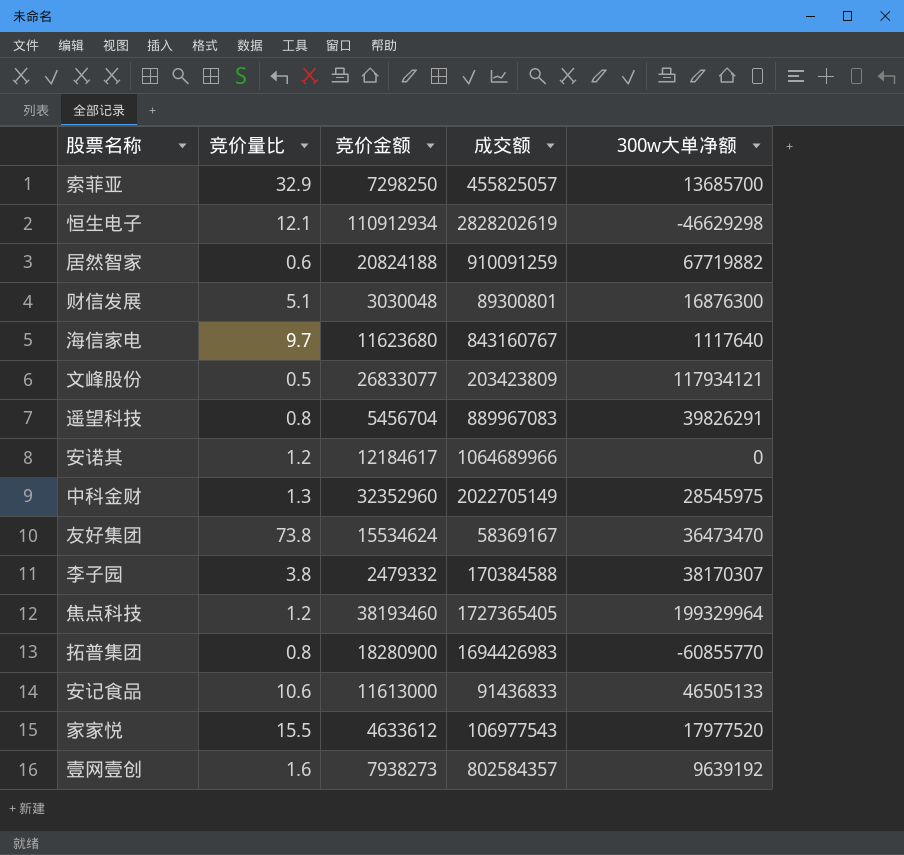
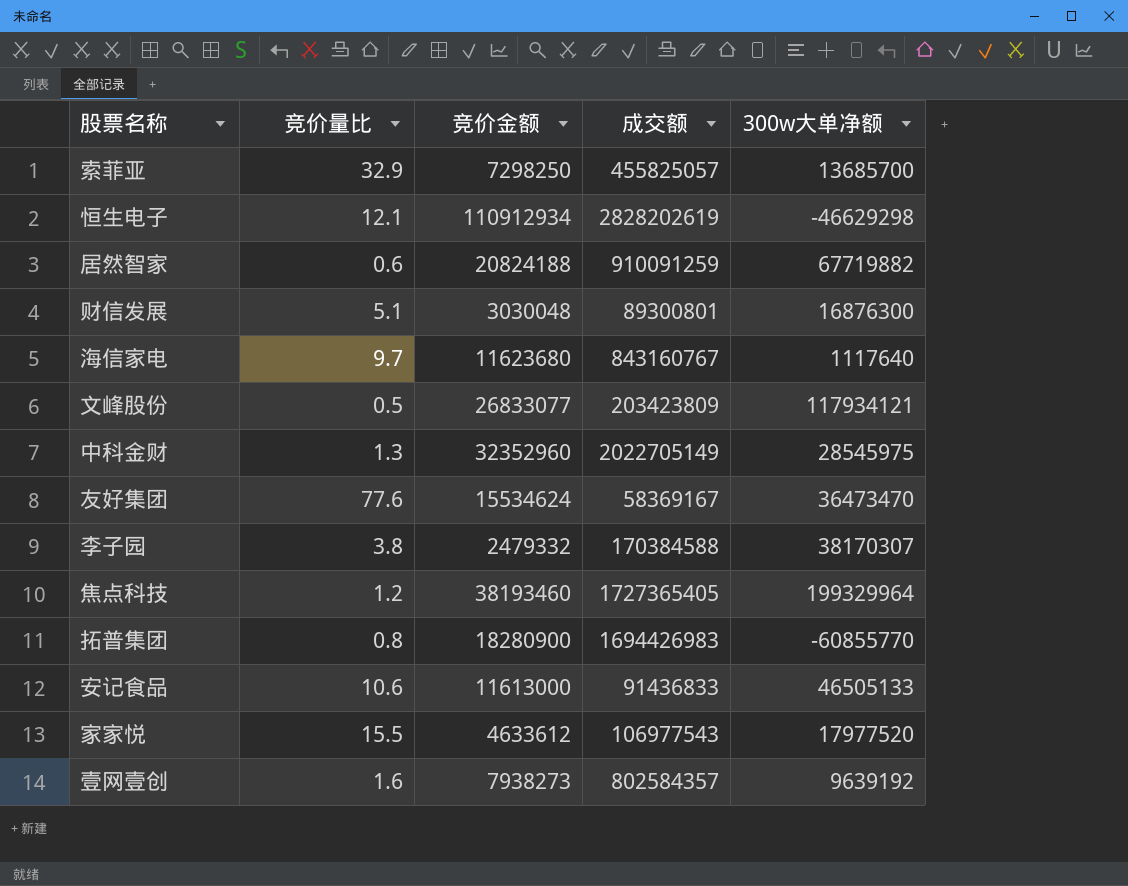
row 遥望科技: 0.8 | 5456704 | 889967083 | 39826291 -> none
row 安诺其: 1.2 | 12184617 | 1064689966 | 0 -> none
友好集团 | 竞价量比: 73.8 -> 77.6

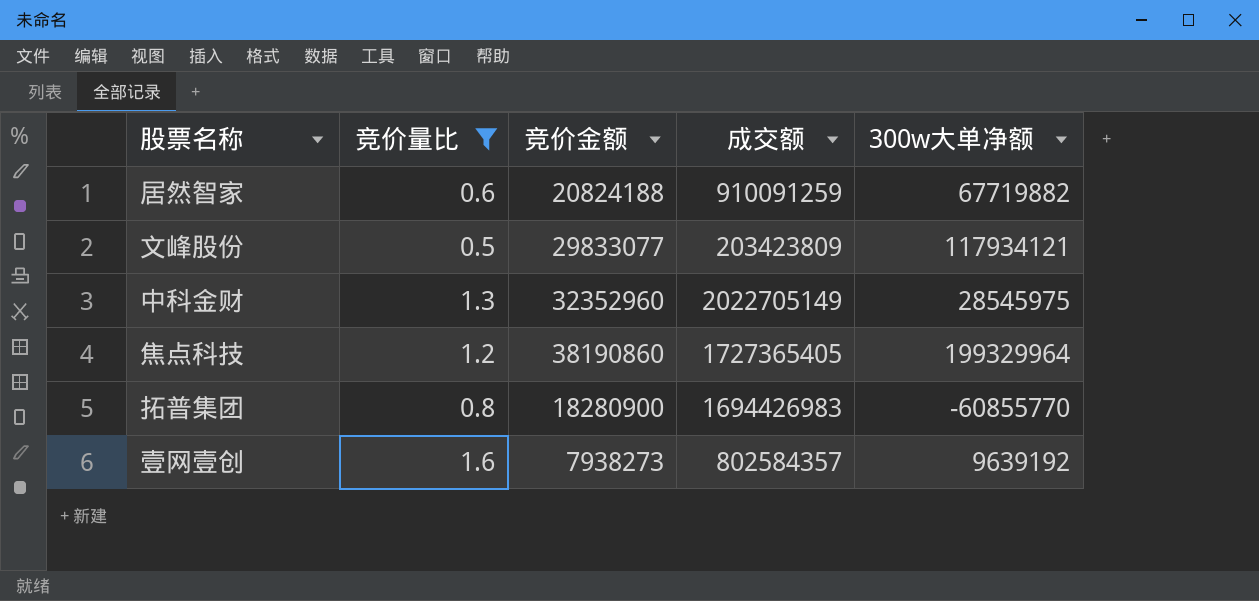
filter: none -> 竞价量比 <= 1.6
文峰股份 | 竞价金额: 26833077 -> 29833077
焦点科技 | 竞价金额: 38193460 -> 38190860

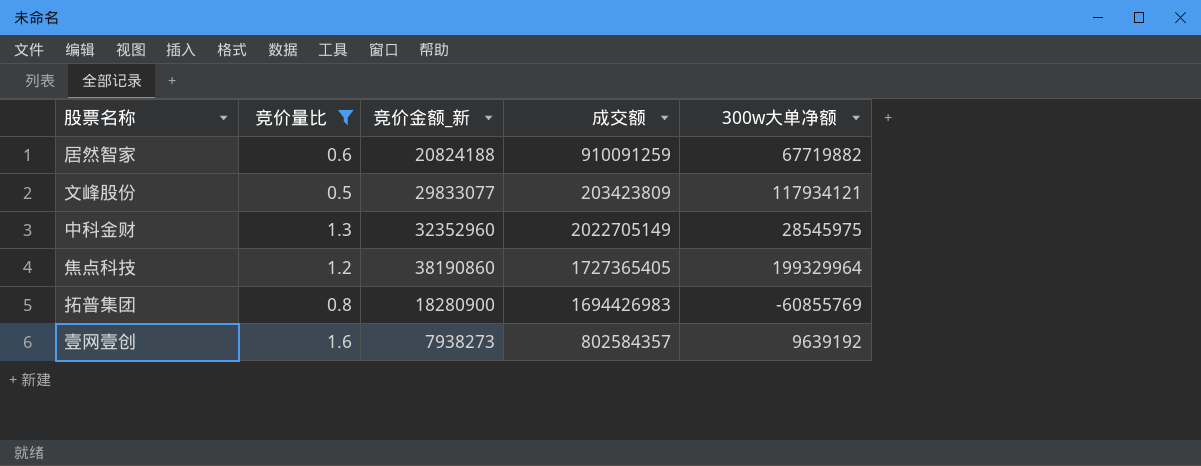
column name: 竞价金额 -> 竞价金额_新
拓普集团 | 300w大单净额: -60855770 -> -60855769

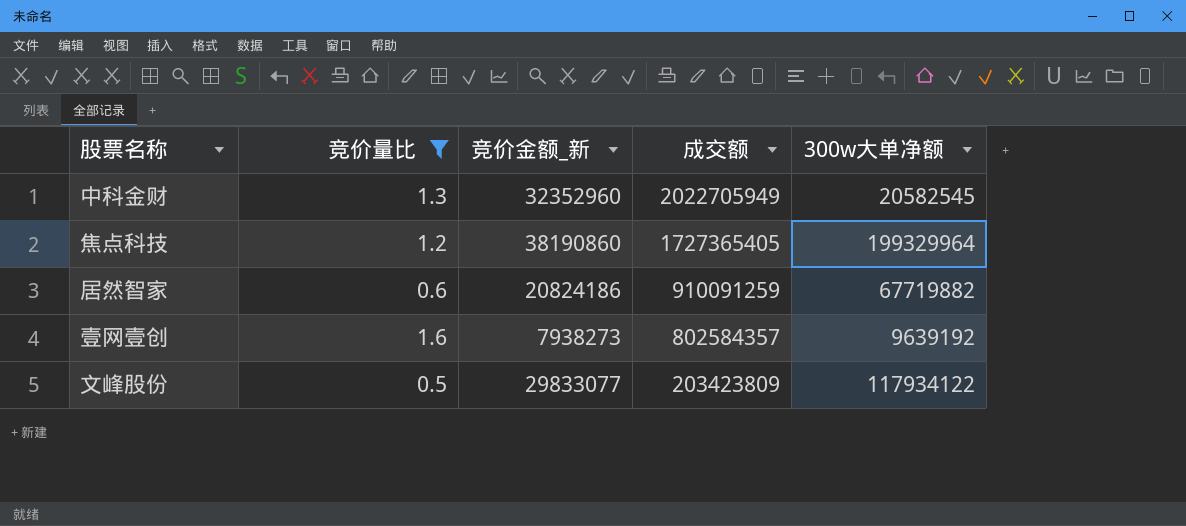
row order: none -> 成交额 descending
row 拓普集团: 0.8 | 18280900 | 1694426983 | -60855769 -> none
中科金财 | 成交额: 2022705149 -> 2022705949
中科金财 | 300w大单净额: 28545975 -> 20582545
居然智家 | 竞价金额_新: 20824188 -> 20824186
文峰股份 | 300w大单净额: 117934121 -> 117934122

